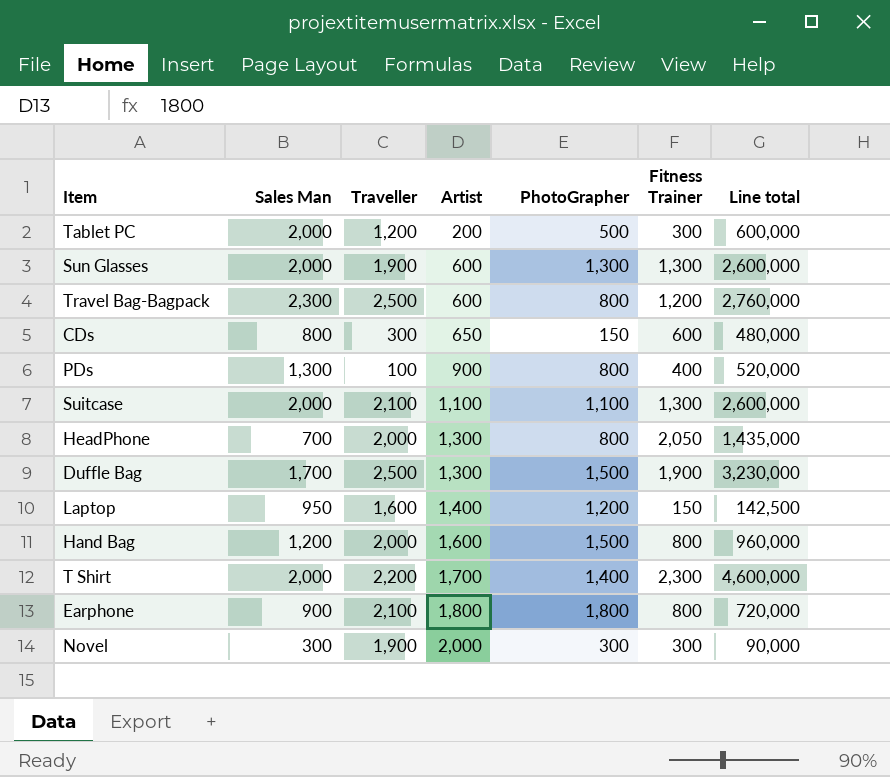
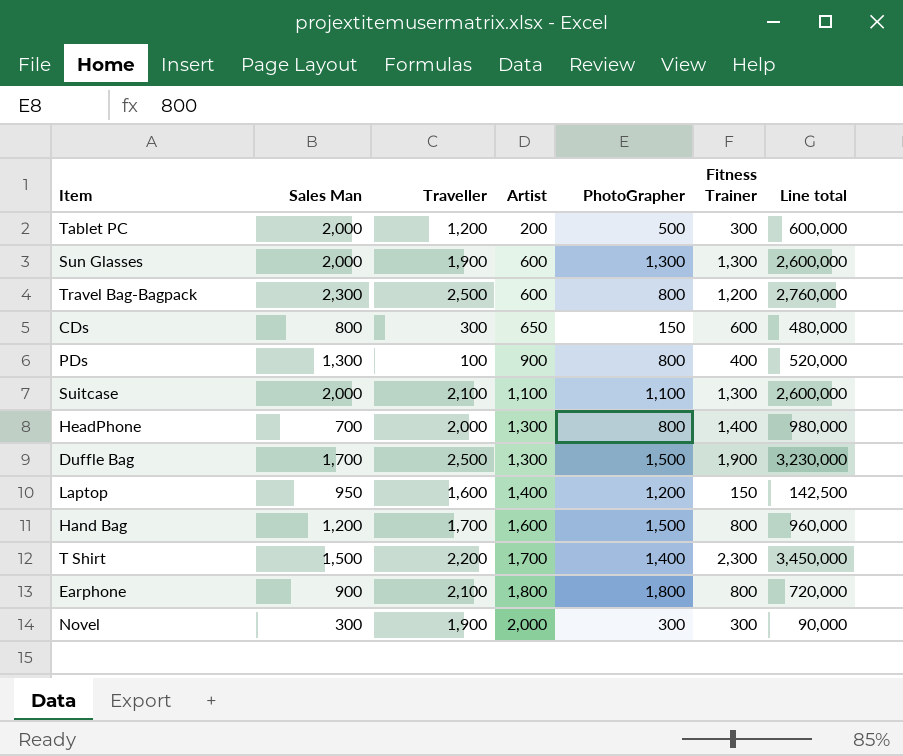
HeadPhone | Fitness Trainer: 2,050 -> 1,400
HeadPhone | Line total: 1,435,000 -> 980,000
Hand Bag | Traveller: 2,000 -> 1,700
T Shirt | Sales Man: 2,000 -> 1,500
T Shirt | Line total: 4,600,000 -> 3,450,000

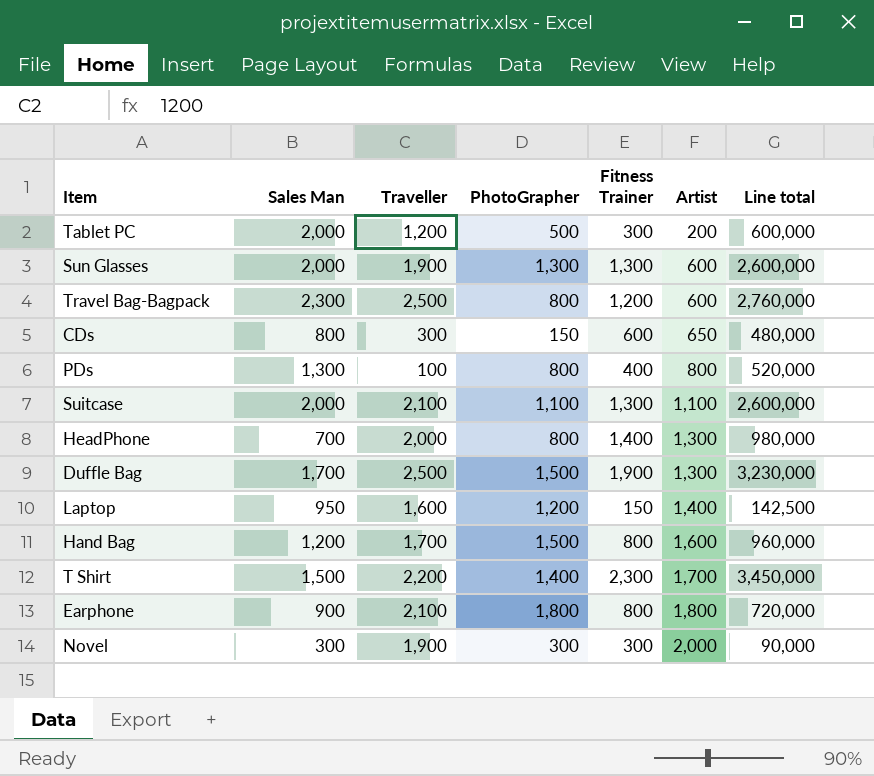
column Artist | position: 4 -> 6
PDs | Artist: 900 -> 800

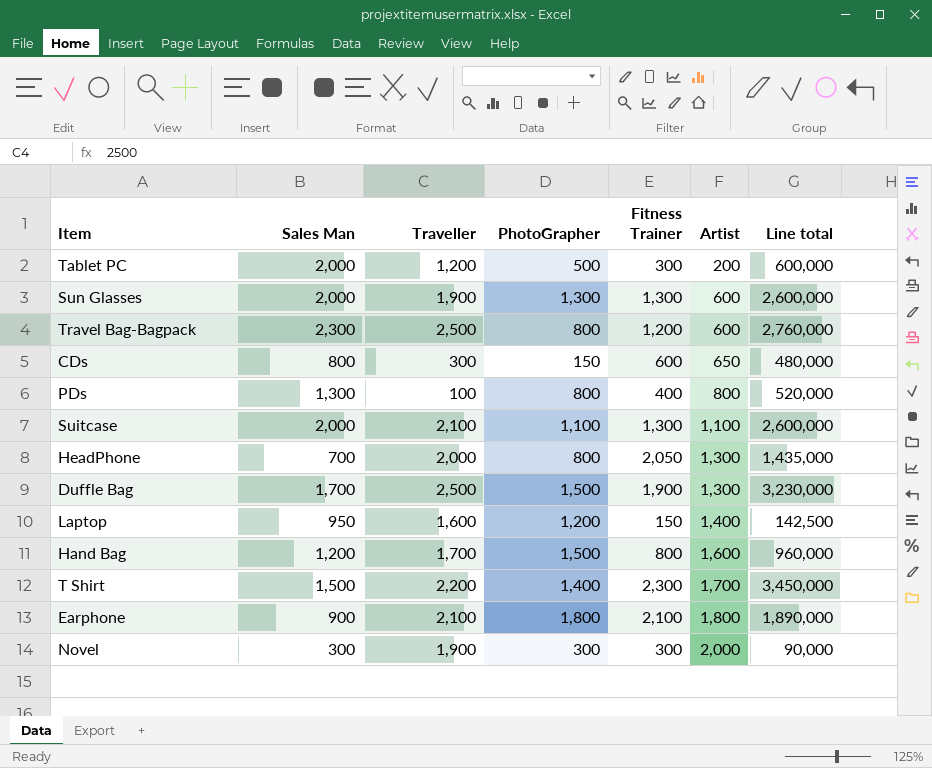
HeadPhone | Fitness Trainer: 1,400 -> 2,050
HeadPhone | Line total: 980,000 -> 1,435,000
Earphone | Fitness Trainer: 800 -> 2,100
Earphone | Line total: 720,000 -> 1,890,000

